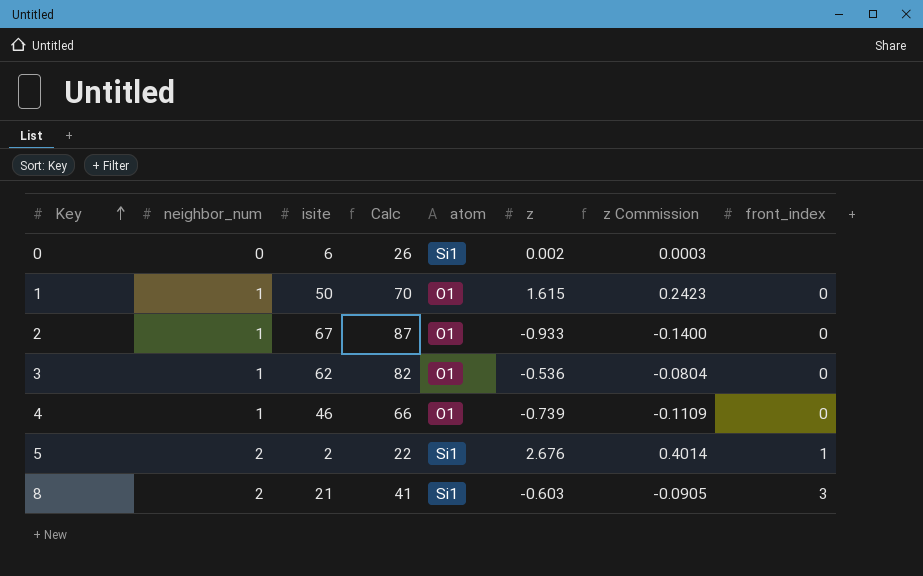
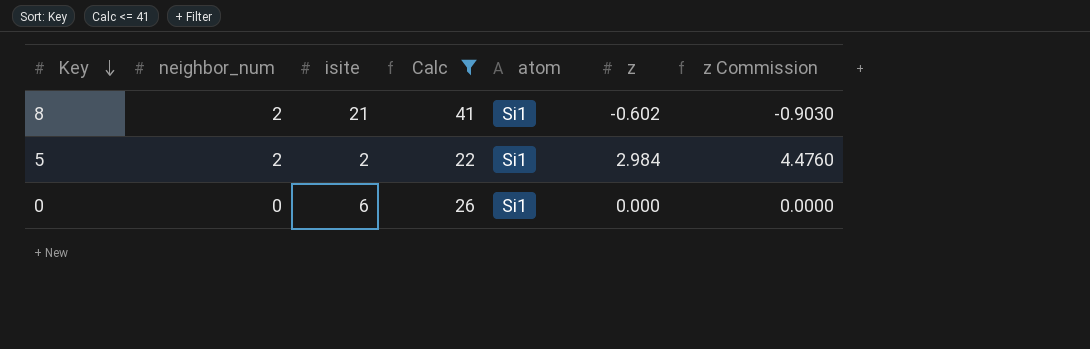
filter: none -> Calc <= 41
row order: Key ascending -> Key descending
column front_index | position: 8 -> none
column z Commission | formula: [z] * 0.15 -> [z] * 1.5
8 | z: -0.603 -> -0.602
5 | z: 2.676 -> 2.984
0 | z: 0.002 -> 0.000

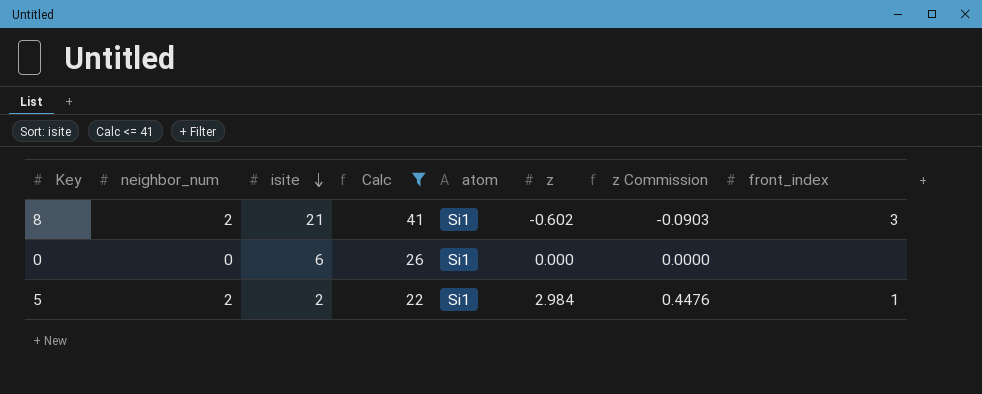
row order: Key descending -> isite descending
column z Commission | formula: [z] * 1.5 -> [z] * 0.15
column front_index | position: none -> 8

